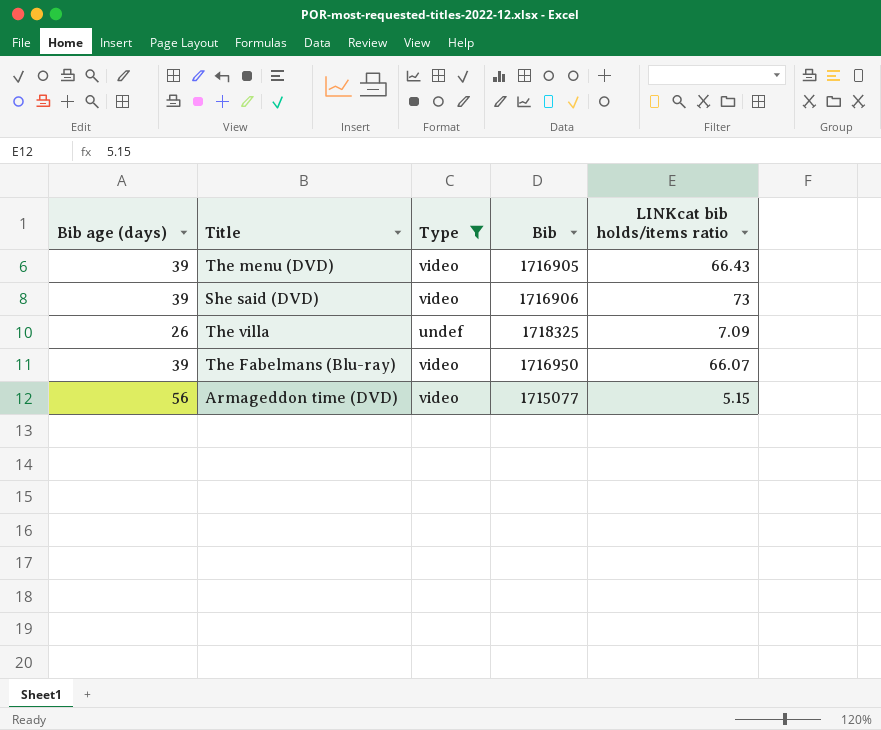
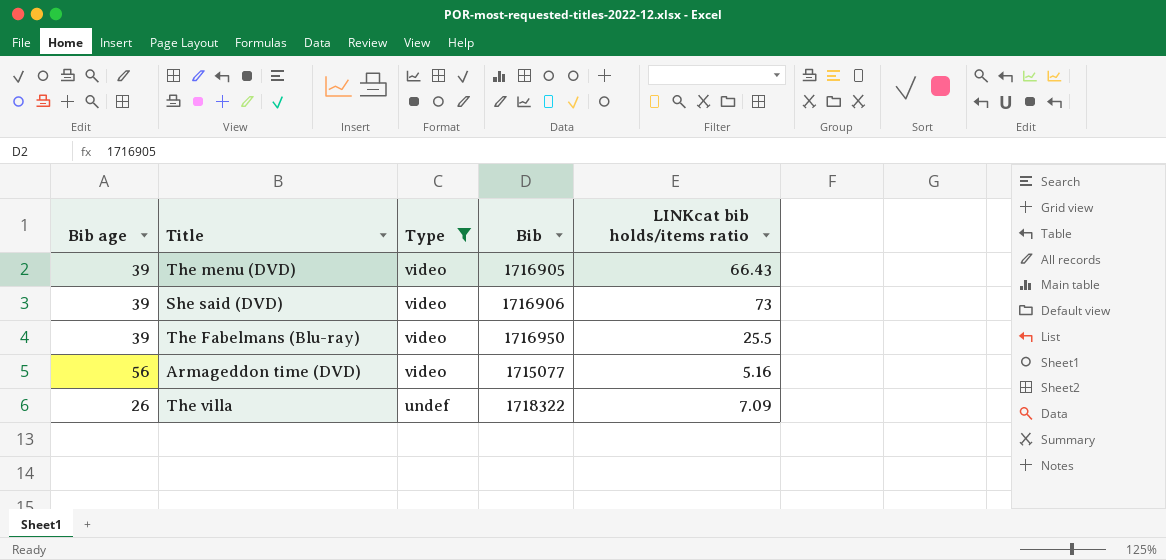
row order: none -> Type descending
column name: Bib age (days) -> Bib age
The Fabelmans (Blu-ray) | LINKcat bib holds/items ratio: 66.07 -> 25.5
Armageddon time (DVD) | LINKcat bib holds/items ratio: 5.15 -> 5.16
The villa | Bib: 1718325 -> 1718322

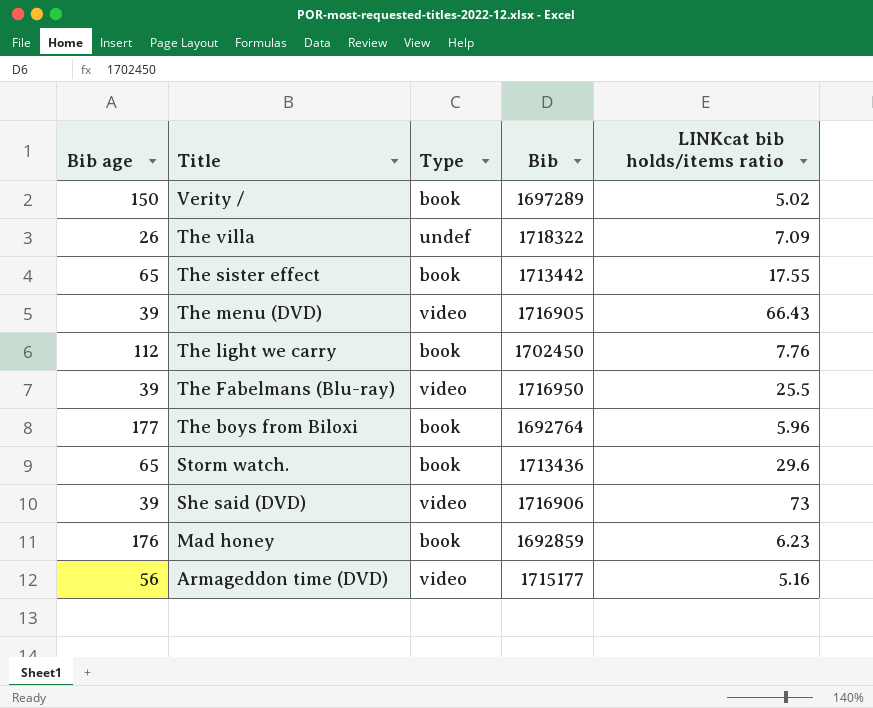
filter: Type != book -> none
row order: Type descending -> Title descending
Armageddon time (DVD) | Bib: 1715077 -> 1715177

